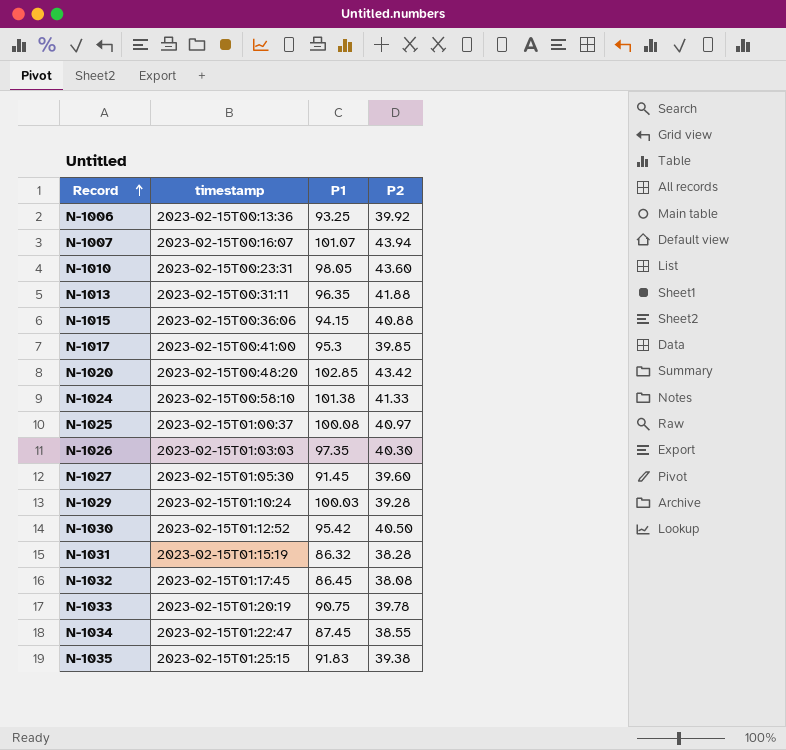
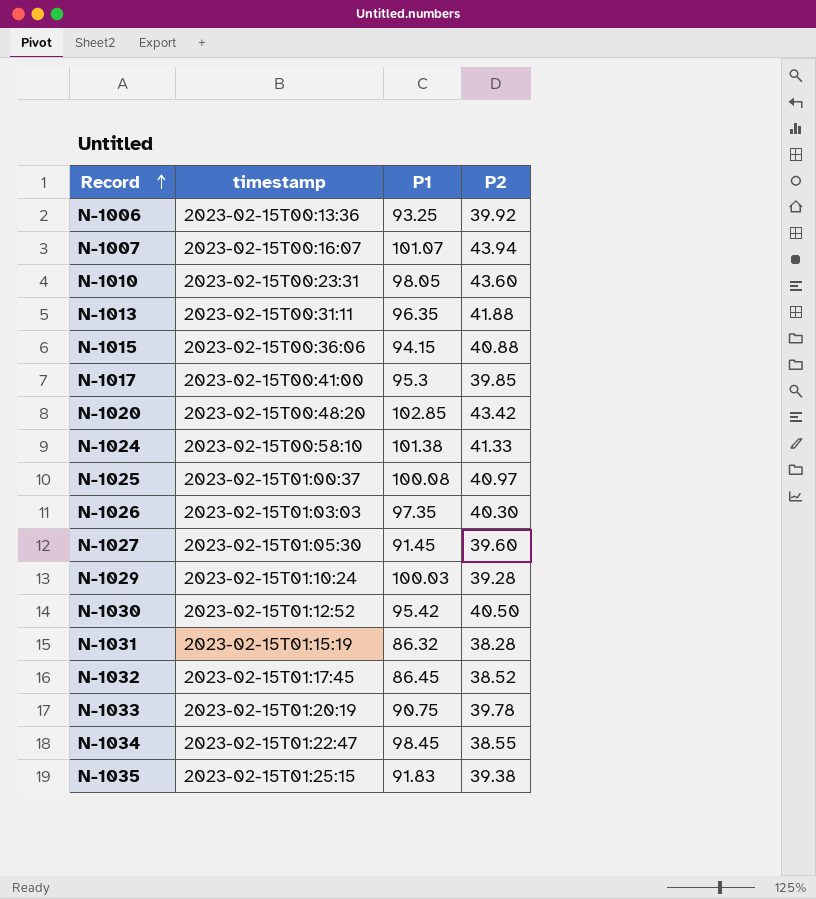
N-1032 | P2: 38.08 -> 38.52
N-1034 | P1: 87.45 -> 98.45

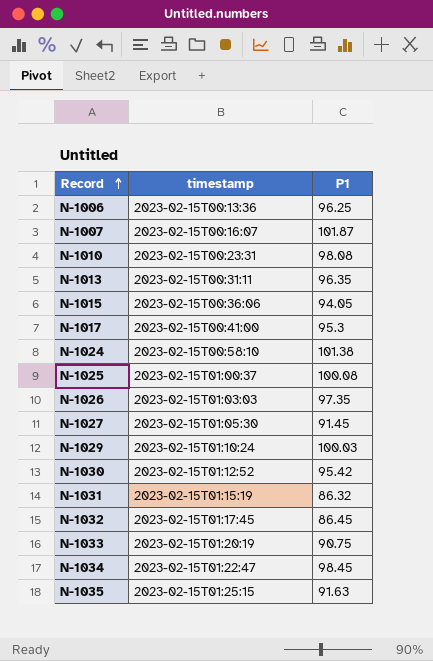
column P2 | position: 4 -> none
row N-1020: 2023-02-15T00:48:20 | 102.85 | 43.42 -> none
N-1006 | P1: 93.25 -> 96.25
N-1007 | P1: 101.07 -> 101.87
N-1010 | P1: 98.05 -> 98.08
N-1015 | P1: 94.15 -> 94.05
N-1035 | P1: 91.83 -> 91.63

